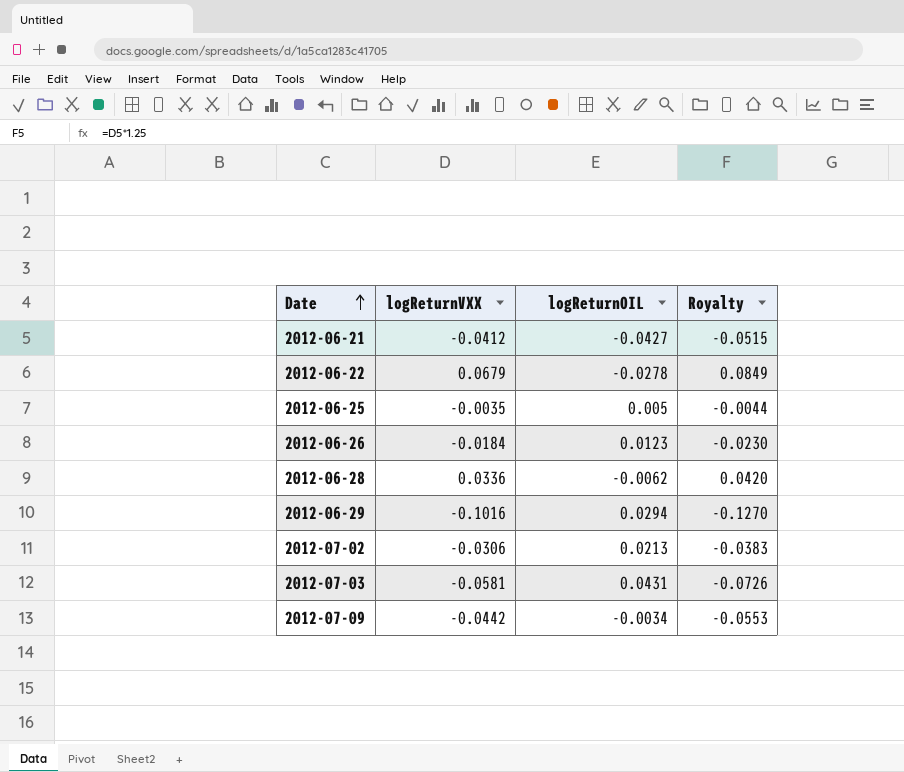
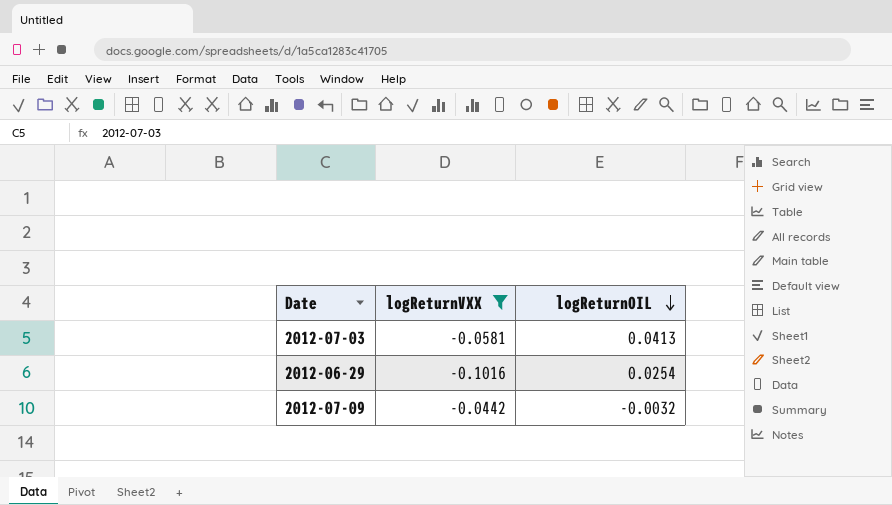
filter: none -> logReturnVXX <= -0.0442
row order: Date ascending -> logReturnOIL descending
column Royalty | formula: [logReturnVXX] * 1.25 -> none
2012-07-03 | logReturnOIL: 0.0431 -> 0.0413
2012-06-29 | logReturnOIL: 0.0294 -> 0.0254
2012-07-09 | logReturnOIL: -0.0034 -> -0.0032

